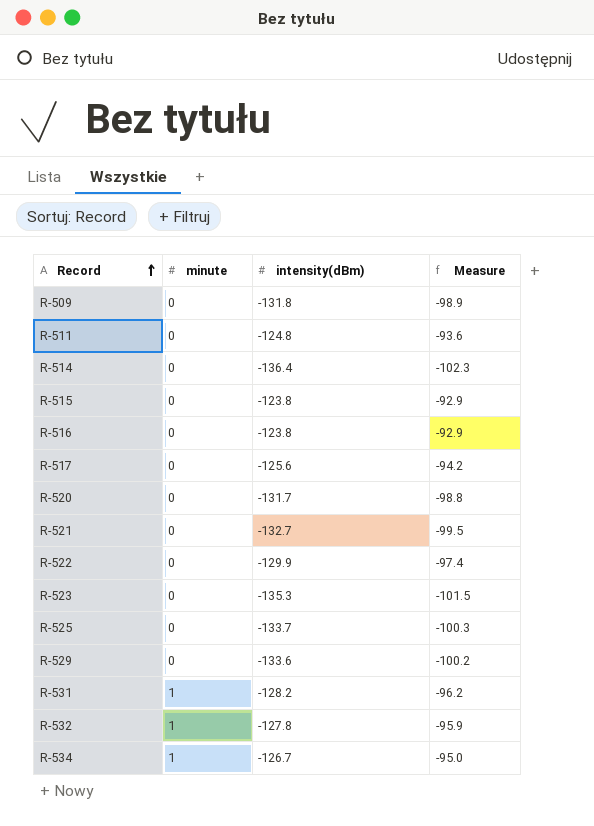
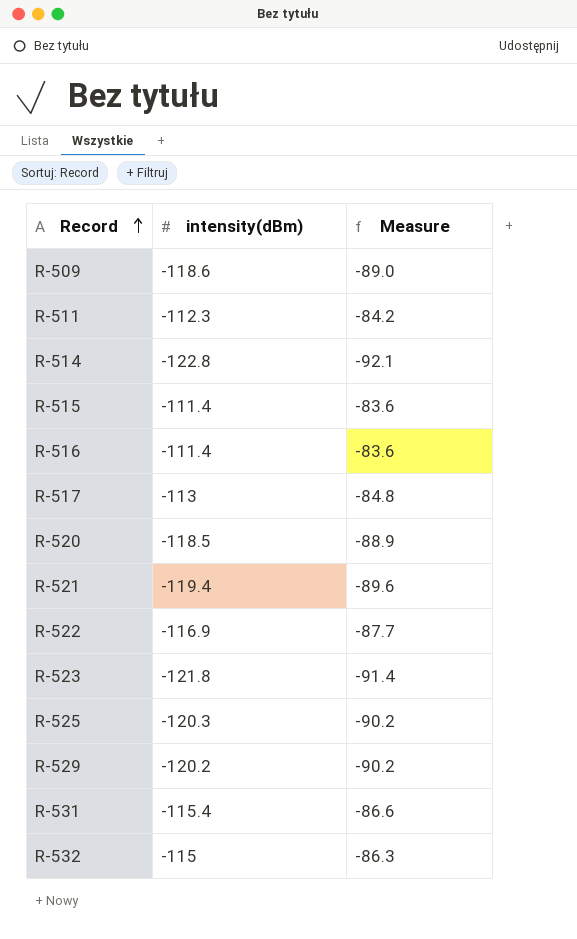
column minute | position: 2 -> none
row R-534: 1 | -126.7 | -95.0 -> none
R-509 | intensity(dBm): -131.8 -> -118.6
R-509 | Measure: -98.9 -> -89.0
R-511 | intensity(dBm): -124.8 -> -112.3
R-511 | Measure: -93.6 -> -84.2
R-514 | intensity(dBm): -136.4 -> -122.8
R-514 | Measure: -102.3 -> -92.1
R-515 | intensity(dBm): -123.8 -> -111.4
R-515 | Measure: -92.9 -> -83.6
R-516 | intensity(dBm): -123.8 -> -111.4
R-516 | Measure: -92.9 -> -83.6
R-517 | intensity(dBm): -125.6 -> -113
R-517 | Measure: -94.2 -> -84.8
R-520 | intensity(dBm): -131.7 -> -118.5
R-520 | Measure: -98.8 -> -88.9
R-521 | intensity(dBm): -132.7 -> -119.4
R-521 | Measure: -99.5 -> -89.6
R-522 | intensity(dBm): -129.9 -> -116.9
R-522 | Measure: -97.4 -> -87.7
R-523 | intensity(dBm): -135.3 -> -121.8
R-523 | Measure: -101.5 -> -91.4
R-525 | intensity(dBm): -133.7 -> -120.3
R-525 | Measure: -100.3 -> -90.2
R-529 | intensity(dBm): -133.6 -> -120.2
R-529 | Measure: -100.2 -> -90.2
R-531 | intensity(dBm): -128.2 -> -115.4
R-531 | Measure: -96.2 -> -86.6
R-532 | intensity(dBm): -127.8 -> -115
R-532 | Measure: -95.9 -> -86.3

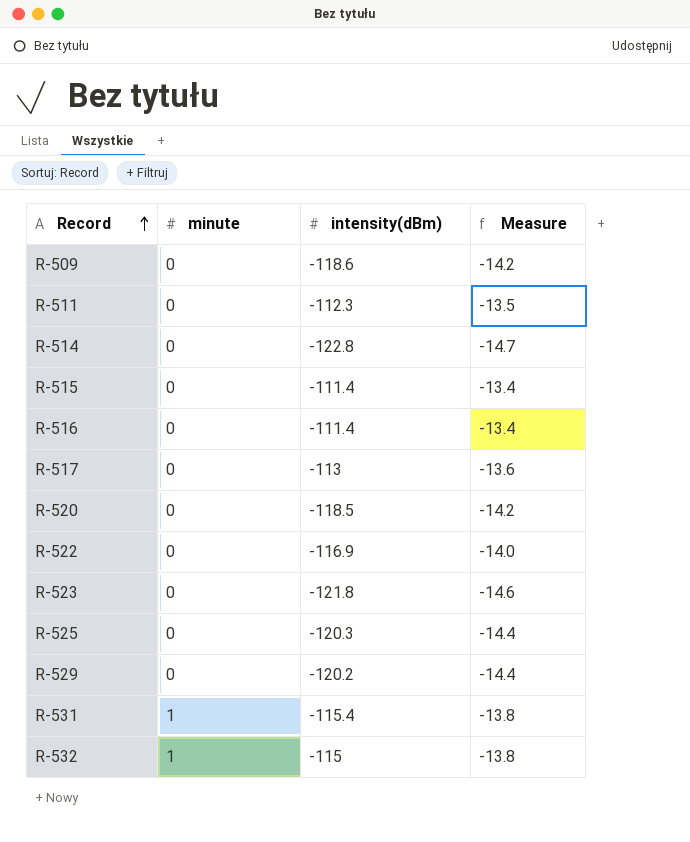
column minute | position: none -> 2
column Measure | formula: [intensity(dBm)] * 0.75 -> [intensity(dBm)] * 0.12
row R-521: -119.4 | -89.6 -> none

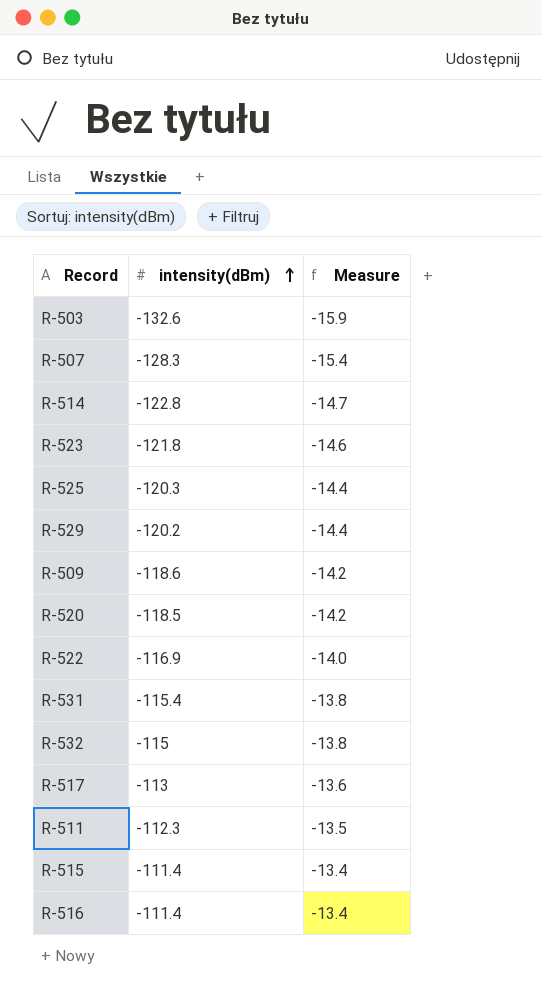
row order: Record ascending -> intensity(dBm) ascending
column minute | position: 2 -> none
row R-503: none -> -132.6 | -15.9
row R-507: none -> -128.3 | -15.4

